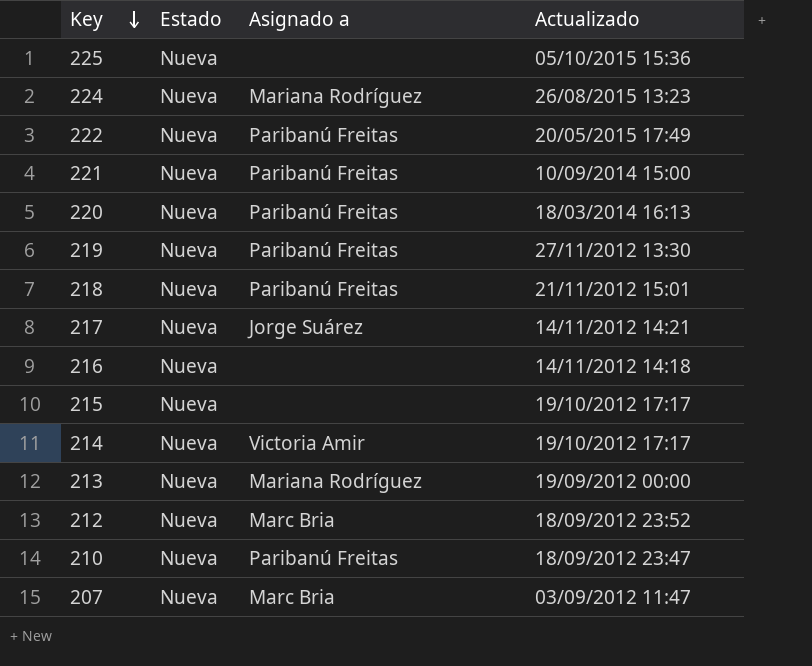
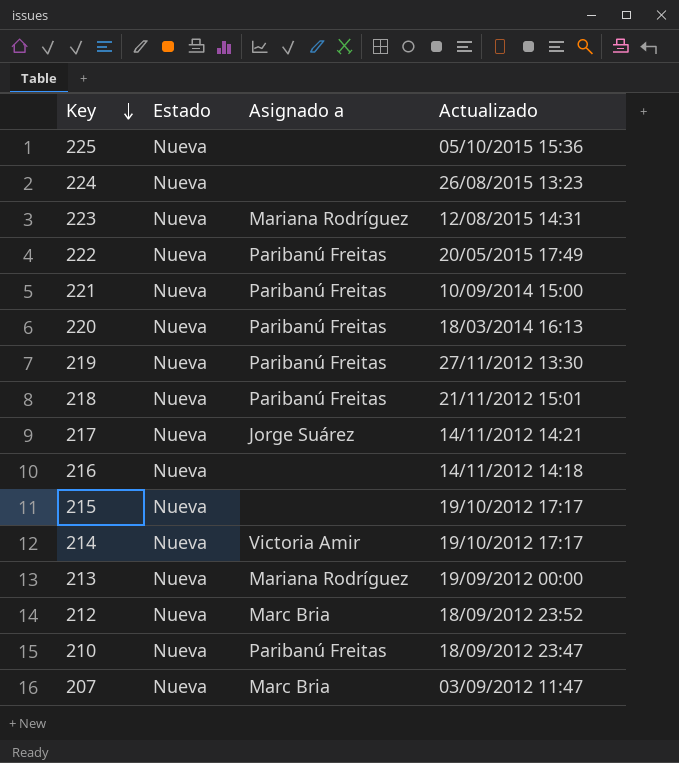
224 | Asignado a: Mariana Rodríguez -> none
row 223: none -> Nueva | Mariana Rodríguez | 12/08/2015 14:31

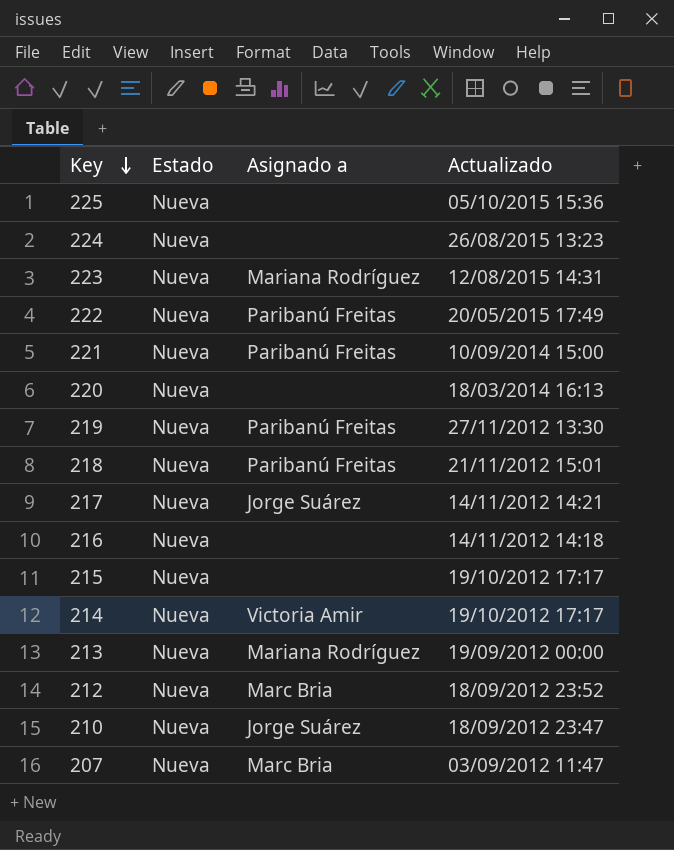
220 | Asignado a: Paribanú Freitas -> none
210 | Asignado a: Paribanú Freitas -> Jorge Suárez

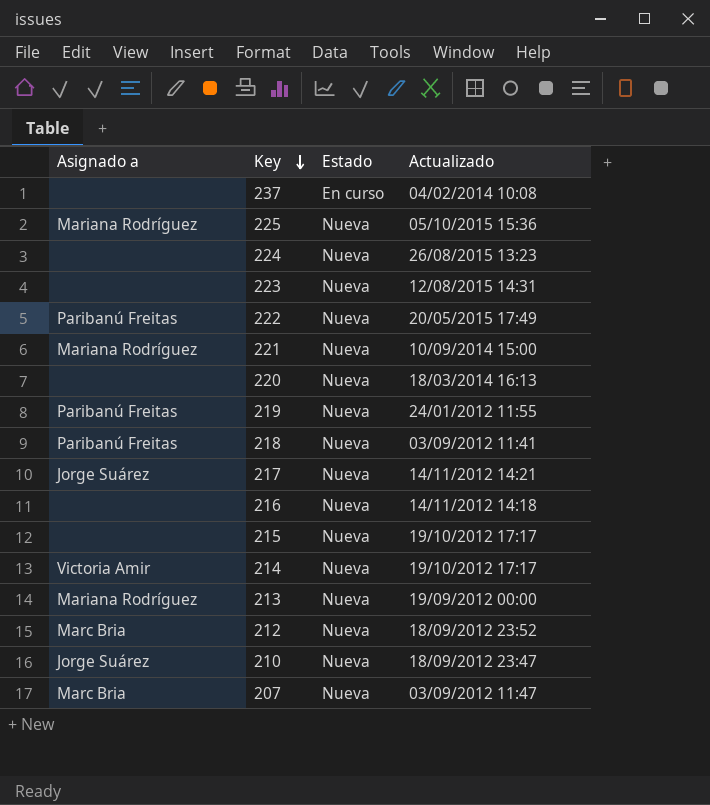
column Asignado a | position: 3 -> 1
row 237: none -> none | En curso | 04/02/2014 10:08
225 | Asignado a: none -> Mariana Rodríguez
223 | Asignado a: Mariana Rodríguez -> none
221 | Asignado a: Paribanú Freitas -> Mariana Rodríguez
219 | Actualizado: 27/11/2012 13:30 -> 24/01/2012 11:55
218 | Actualizado: 21/11/2012 15:01 -> 03/09/2012 11:41

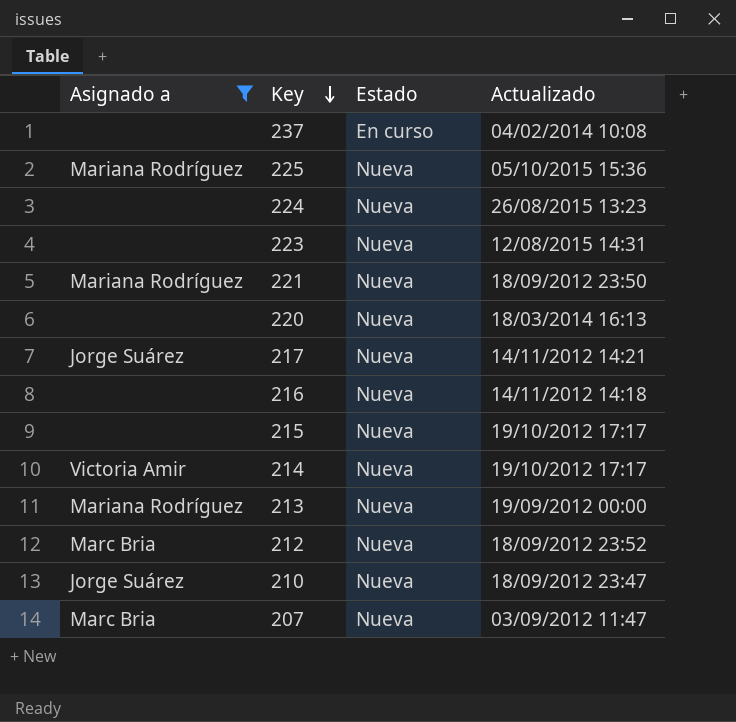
filter: none -> Asignado a != Paribanú Freitas
221 | Actualizado: 10/09/2014 15:00 -> 18/09/2012 23:50

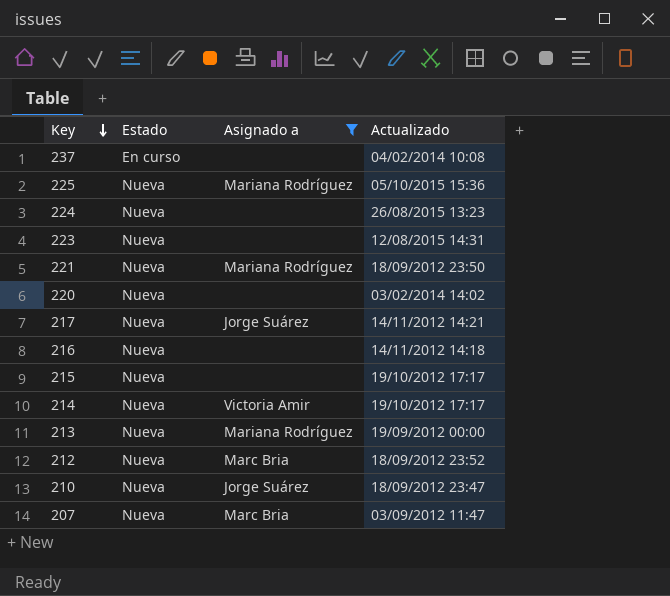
column Asignado a | position: 1 -> 3
220 | Actualizado: 18/03/2014 16:13 -> 03/02/2014 14:02

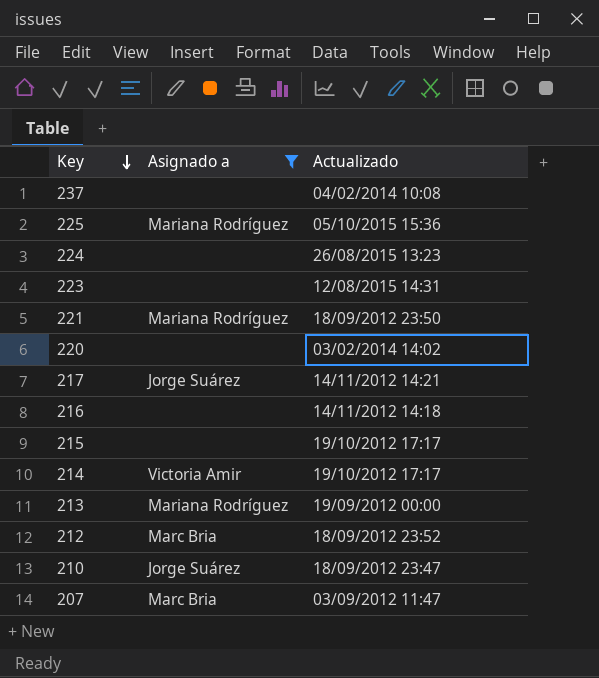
column Estado | position: 2 -> none

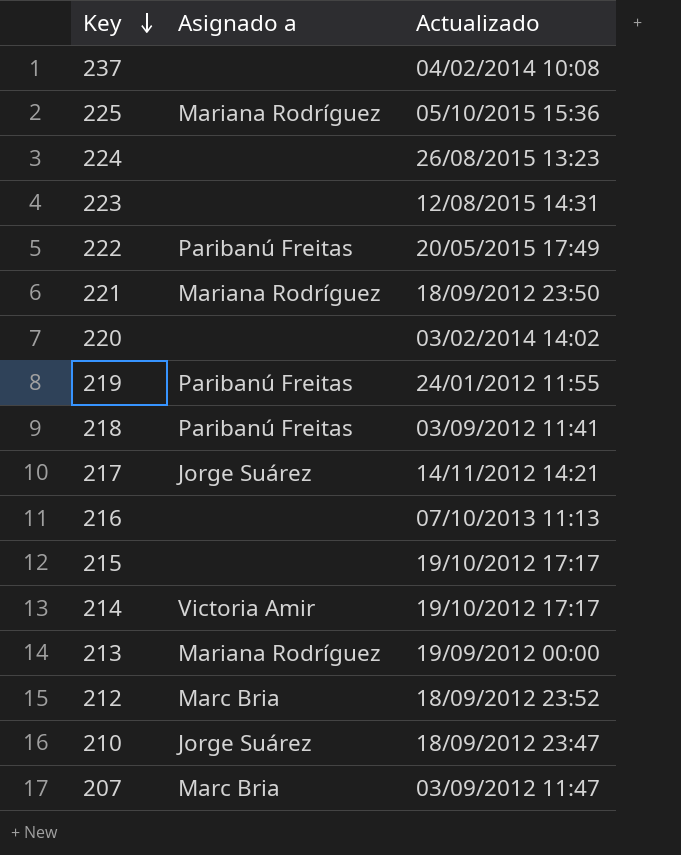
filter: Asignado a != Paribanú Freitas -> none
216 | Actualizado: 14/11/2012 14:18 -> 07/10/2013 11:13

